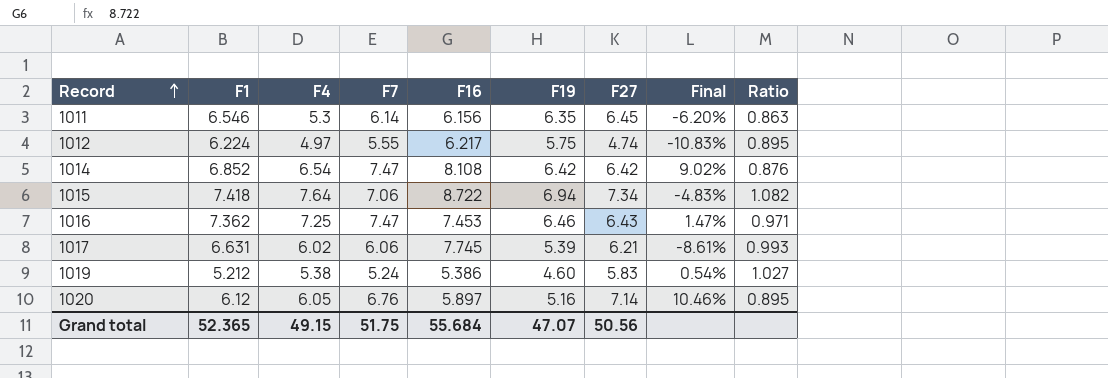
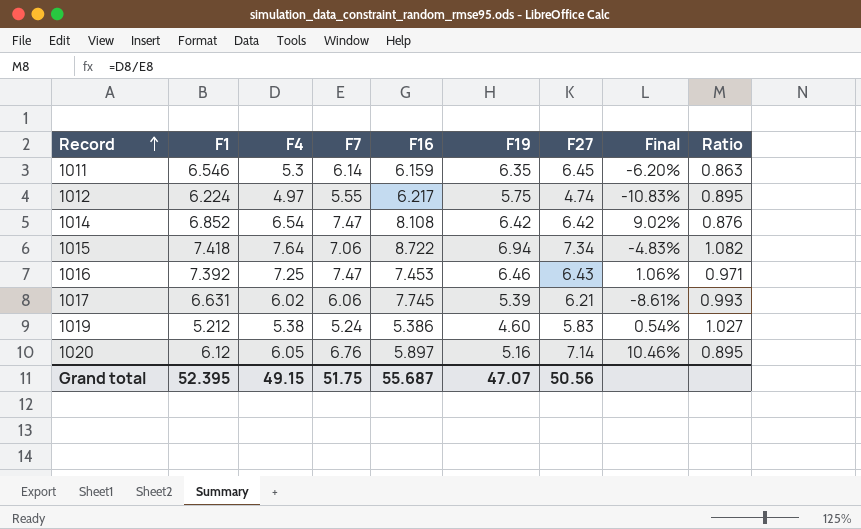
1011 | F16: 6.156 -> 6.159
1016 | F1: 7.362 -> 7.392
1016 | Final: 1.47% -> 1.06%
Grand total | F1: 52.365 -> 52.395
Grand total | F16: 55.684 -> 55.687

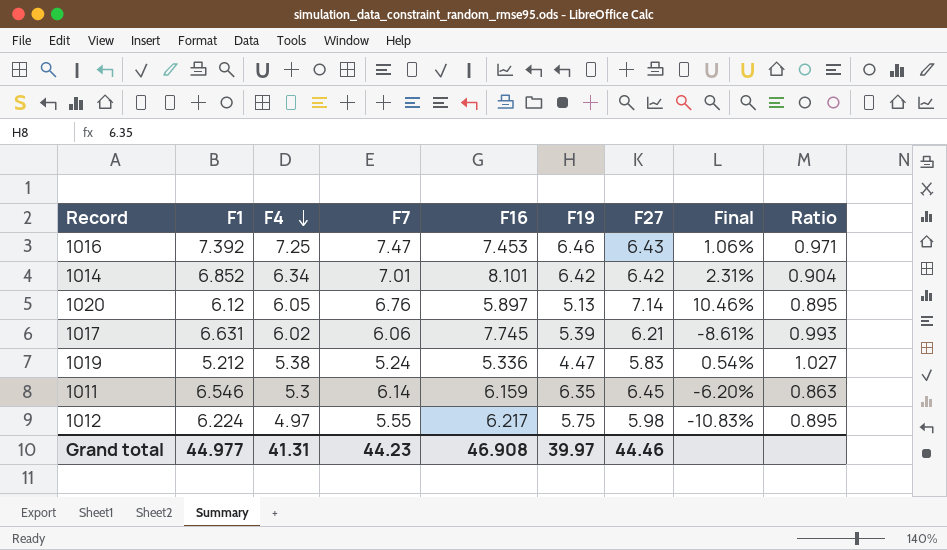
row order: Record ascending -> F4 descending
row 1015: 7.418 | 7.64 | 7.06 | 8.722 | 6.94 | 7.34 | -4.83% | 1.082 -> none
1014 | F4: 6.54 -> 6.34
1014 | F7: 7.47 -> 7.01
1014 | F16: 8.108 -> 8.101
1014 | Final: 9.02% -> 2.31%
1014 | Ratio: 0.876 -> 0.904
1020 | F19: 5.16 -> 5.13
1019 | F16: 5.386 -> 5.336
1019 | F19: 4.60 -> 4.47
1012 | F27: 4.74 -> 5.98
Grand total | F1: 52.395 -> 44.977
Grand total | F4: 49.15 -> 41.31
Grand total | F7: 51.75 -> 44.23
Grand total | F16: 55.687 -> 46.908
Grand total | F19: 47.07 -> 39.97
Grand total | F27: 50.56 -> 44.46

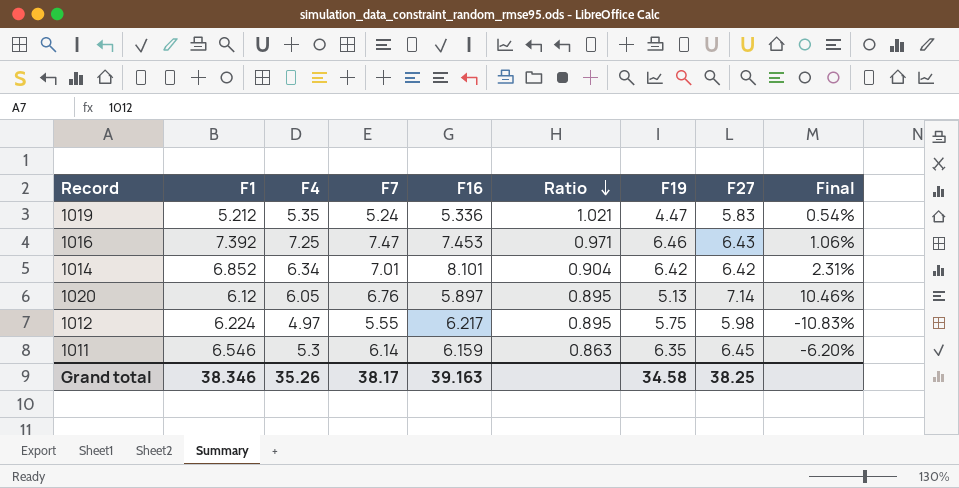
row order: F4 descending -> Ratio descending
column Ratio | position: 9 -> 6
row 1017: 6.631 | 6.02 | 6.06 | 7.745 | 5.39 | 6.21 | -8.61% | 0.993 -> none
1019 | F4: 5.38 -> 5.35
1019 | Ratio: 1.027 -> 1.021
Grand total | F1: 44.977 -> 38.346
Grand total | F4: 41.31 -> 35.26
Grand total | F7: 44.23 -> 38.17
Grand total | F16: 46.908 -> 39.163
Grand total | F19: 39.97 -> 34.58
Grand total | F27: 44.46 -> 38.25

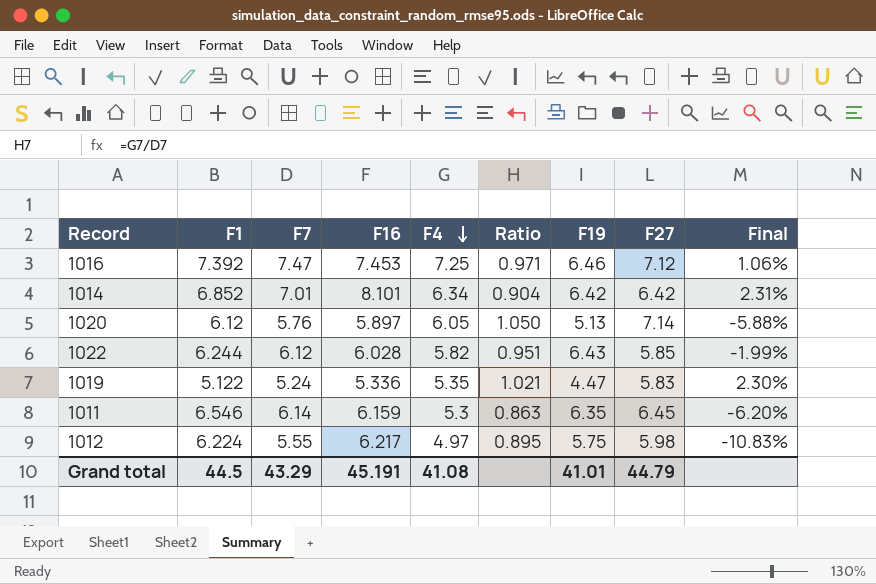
row order: Ratio descending -> F4 descending
column F4 | position: 3 -> 5
1016 | F27: 6.43 -> 7.12
1020 | F7: 6.76 -> 5.76
1020 | Ratio: 0.895 -> 1.050
1020 | Final: 10.46% -> -5.88%
row 1022: none -> 6.244 | 6.12 | 6.028 | 5.82 | 0.951 | 6.43 | 5.85 | -1.99%
1019 | F1: 5.212 -> 5.122
1019 | Final: 0.54% -> 2.30%
Grand total | F1: 38.346 -> 44.5
Grand total | F7: 38.17 -> 43.29
Grand total | F16: 39.163 -> 45.191
Grand total | F4: 35.26 -> 41.08
Grand total | F19: 34.58 -> 41.01
Grand total | F27: 38.25 -> 44.79

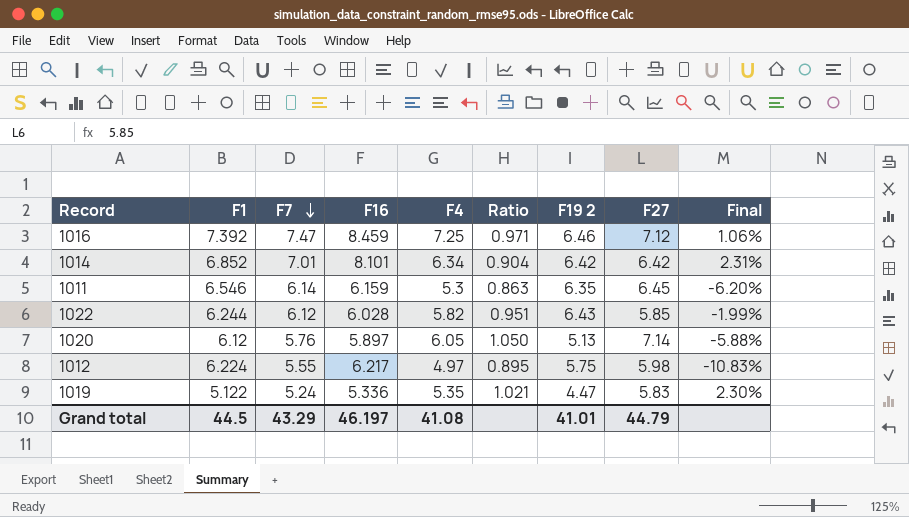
row order: F4 descending -> F7 descending
column name: F19 -> F19 2
1016 | F16: 7.453 -> 8.459
Grand total | F16: 45.191 -> 46.197

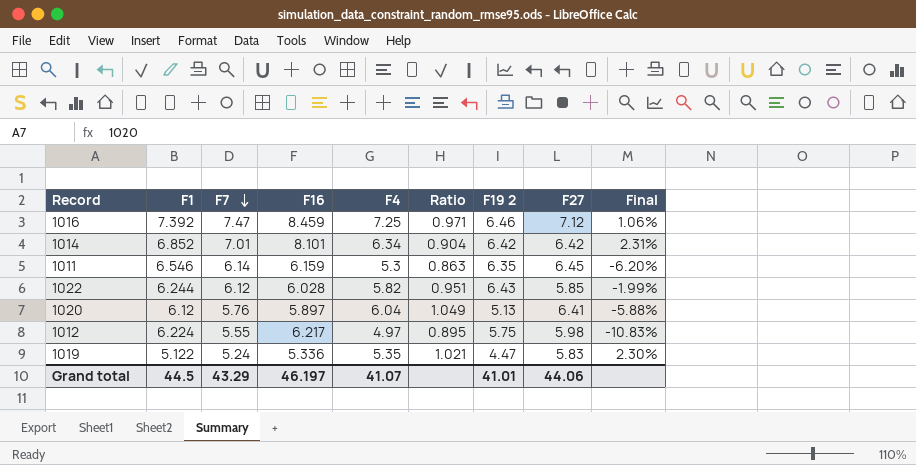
1020 | F4: 6.05 -> 6.04
1020 | Ratio: 1.050 -> 1.049
1020 | F27: 7.14 -> 6.41
Grand total | F4: 41.08 -> 41.07
Grand total | F27: 44.79 -> 44.06

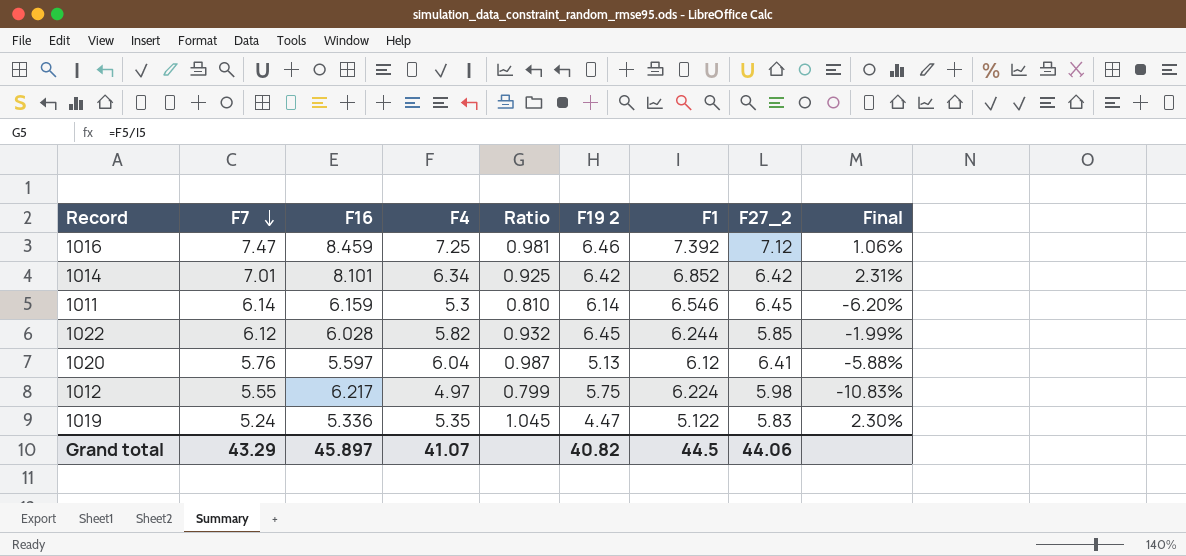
column Ratio | formula: [F4] / [F7] -> [F4] / [F1]
column F1 | position: 2 -> 7
column name: F27 -> F27_2
1011 | F19 2: 6.35 -> 6.14
1022 | F19 2: 6.43 -> 6.45
1020 | F16: 5.897 -> 5.597
Grand total | F16: 46.197 -> 45.897
Grand total | F19 2: 41.01 -> 40.82

